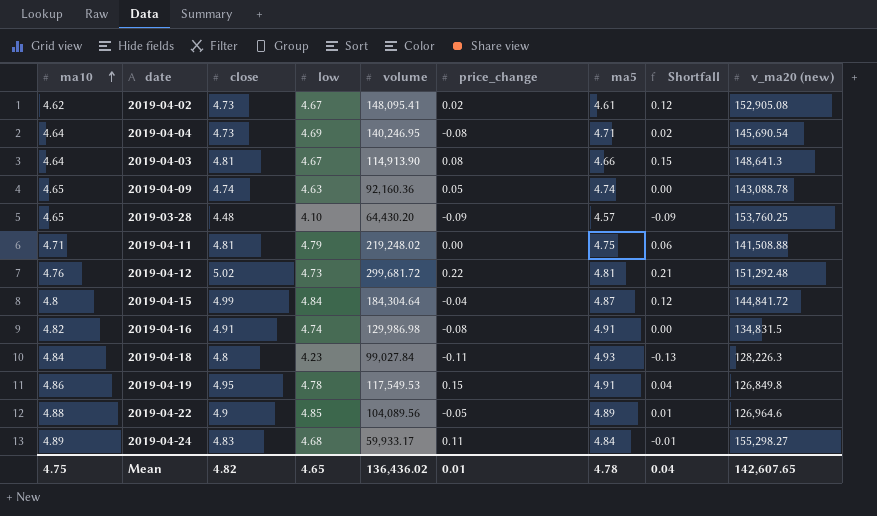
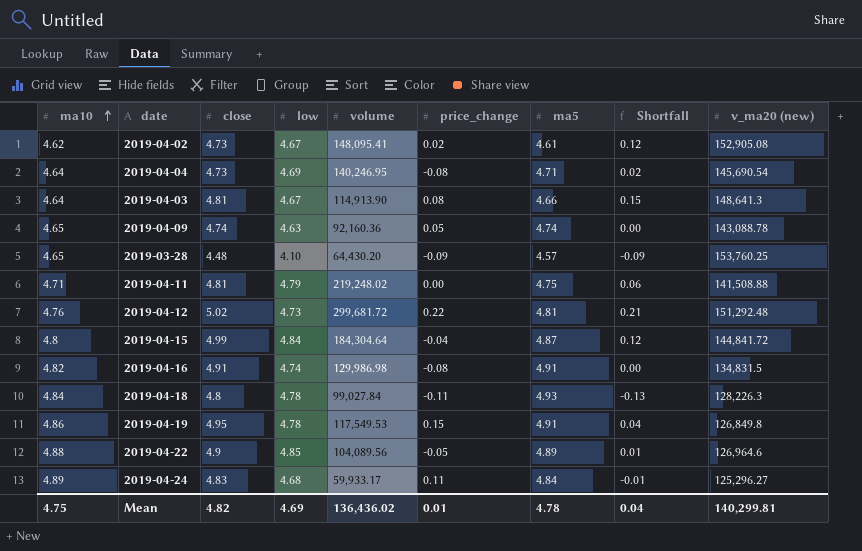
2019-04-18 | low: 4.23 -> 4.78
2019-04-24 | v_ma20 (new): 155,298.27 -> 125,296.27
Mean | low: 4.65 -> 4.69
Mean | v_ma20 (new): 142,607.65 -> 140,299.81

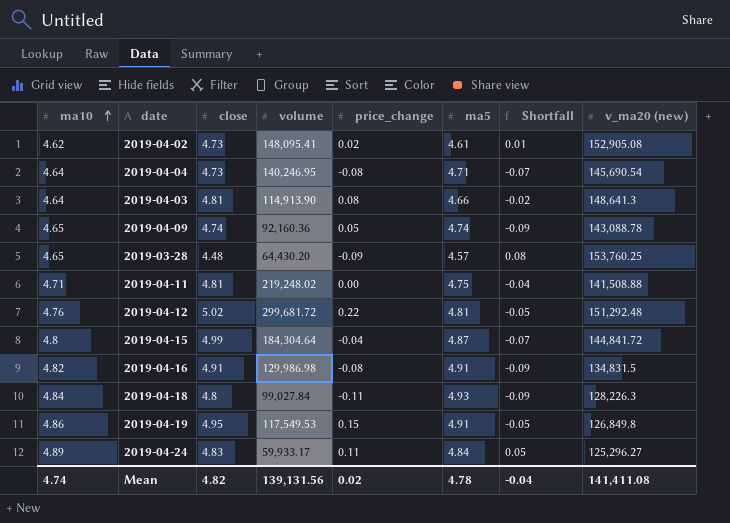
column low | position: 4 -> none
column Shortfall | formula: [close] - [ma5] -> [ma10] - [ma5]
row 2019-04-22: 4.88 | 4.9 | 4.85 | 104,089.56 | -0.05 | 4.89 | 0.01 | 126,964.6 -> none
Mean | ma10: 4.75 -> 4.74
Mean | volume: 136,436.02 -> 139,131.56
Mean | price_change: 0.01 -> 0.02
Mean | Shortfall: 0.04 -> -0.04
Mean | v_ma20 (new): 140,299.81 -> 141,411.08

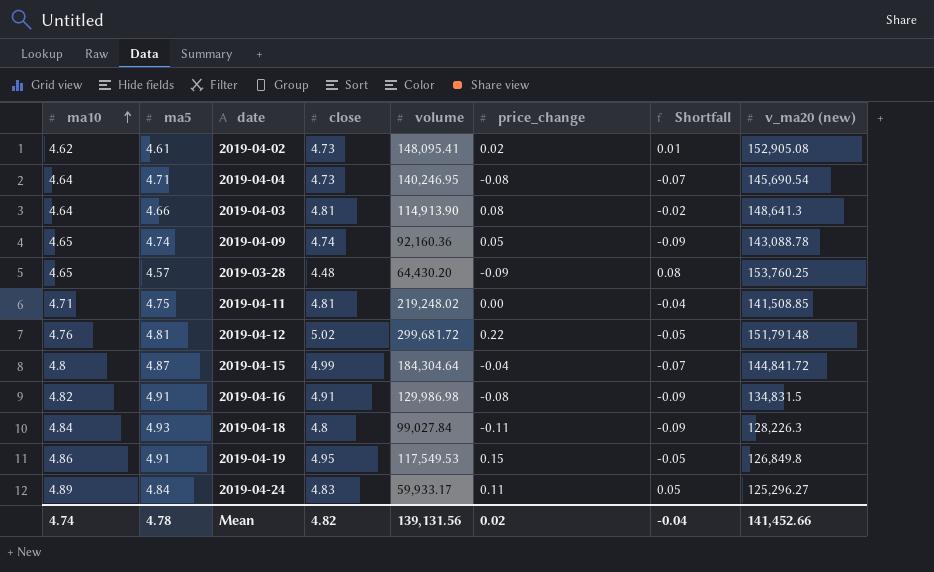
column ma5 | position: 6 -> 2
2019-04-11 | v_ma20 (new): 141,508.88 -> 141,508.85
2019-04-12 | v_ma20 (new): 151,292.48 -> 151,791.48
Mean | v_ma20 (new): 141,411.08 -> 141,452.66

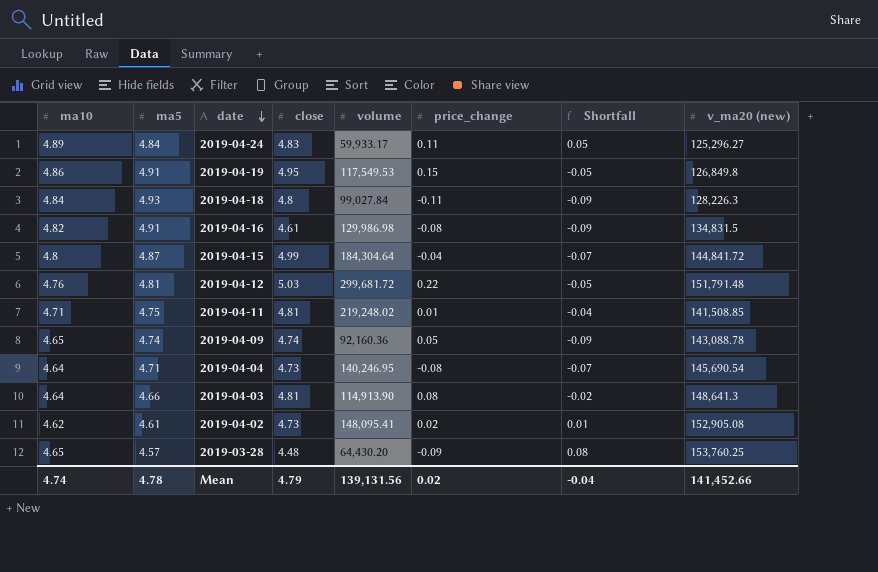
row order: ma10 ascending -> date descending
2019-04-16 | close: 4.91 -> 4.61
2019-04-12 | close: 5.02 -> 5.03
2019-04-11 | price_change: 0.00 -> 0.01
Mean | close: 4.82 -> 4.79

